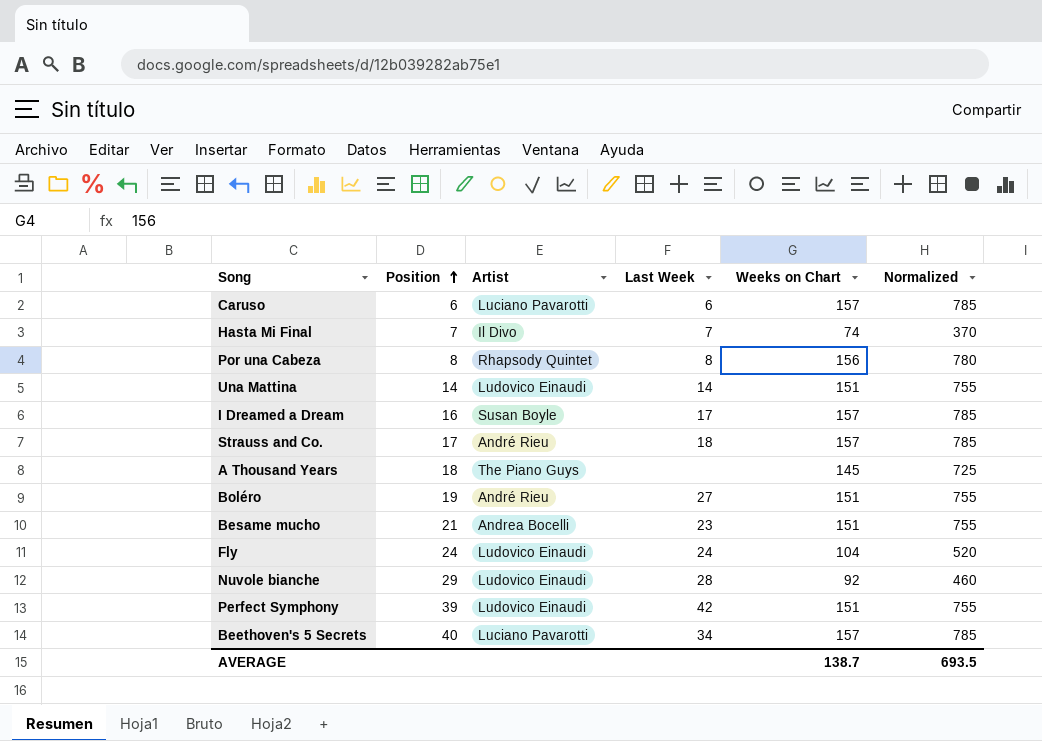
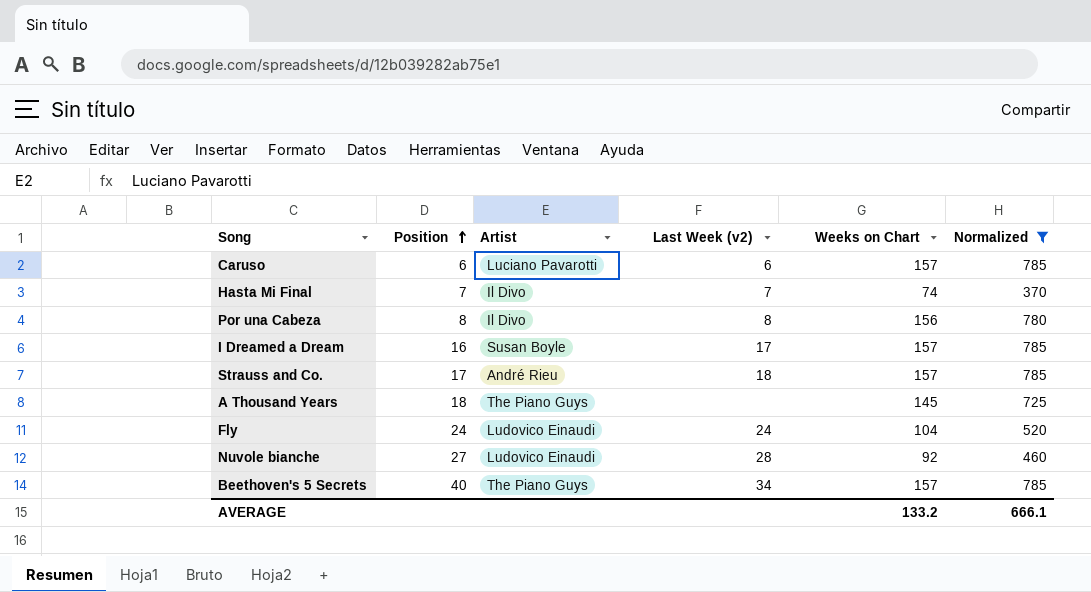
filter: none -> Normalized != 755
column name: Last Week -> Last Week (v2)
Por una Cabeza | Artist: Rhapsody Quintet -> Il Divo
Nuvole bianche | Position: 29 -> 27
Beethoven's 5 Secrets | Artist: Luciano Pavarotti -> The Piano Guys
AVERAGE | Weeks on Chart: 138.7 -> 133.2
AVERAGE | Normalized: 693.5 -> 666.1

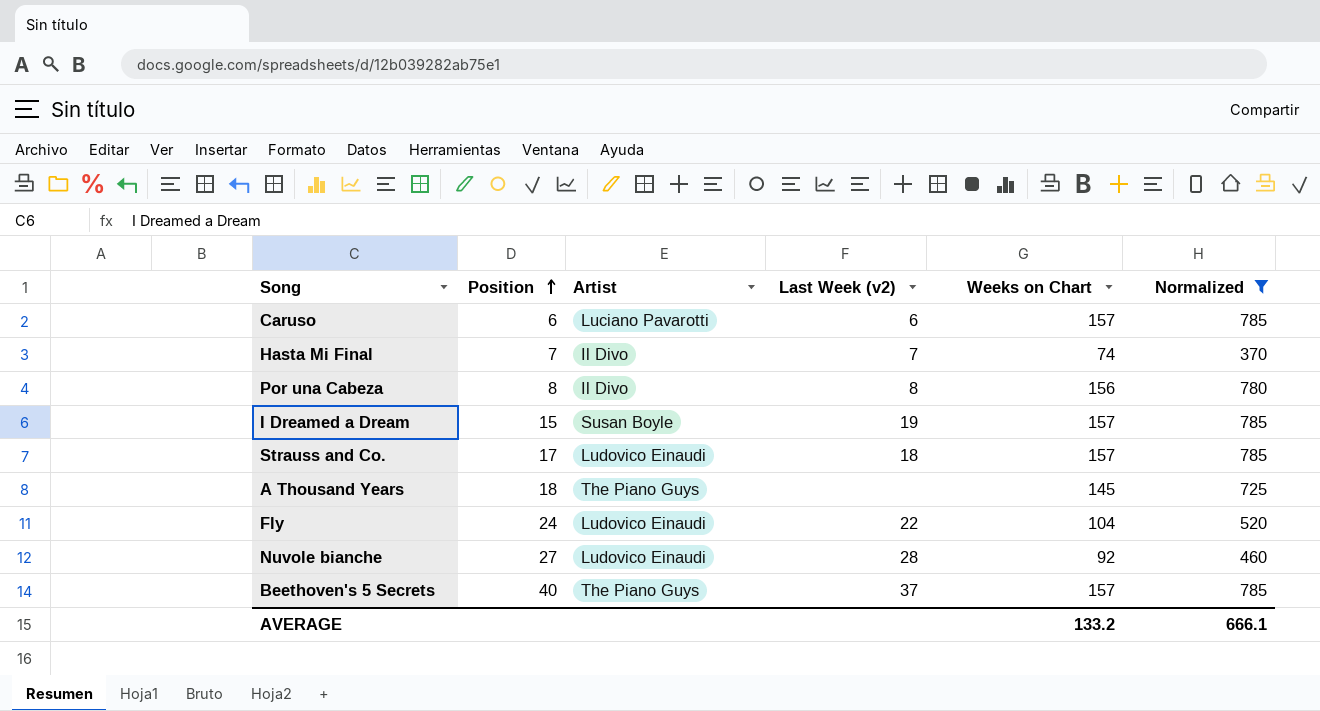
I Dreamed a Dream | Position: 16 -> 15
I Dreamed a Dream | Last Week (v2): 17 -> 19
Strauss and Co. | Artist: André Rieu -> Ludovico Einaudi
Fly | Last Week (v2): 24 -> 22
Beethoven's 5 Secrets | Last Week (v2): 34 -> 37

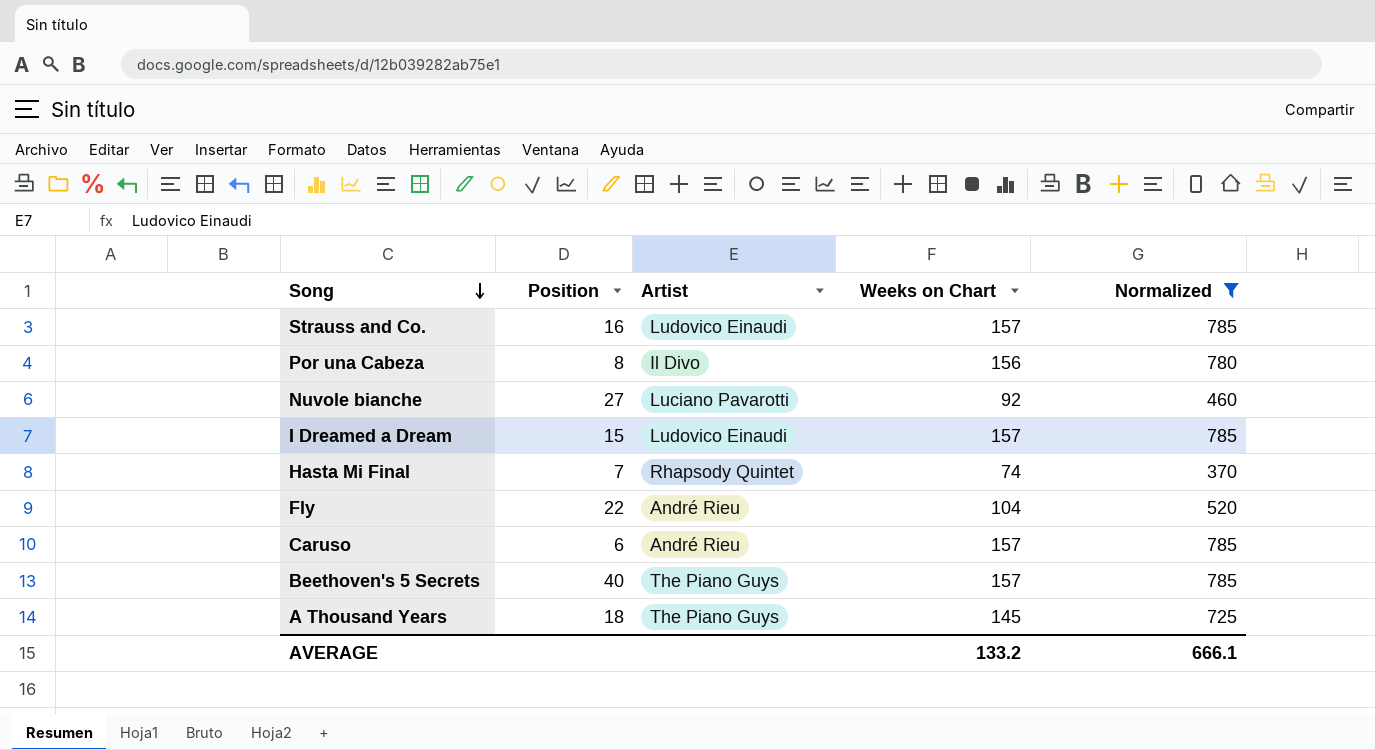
row order: Position ascending -> Song descending
column Last Week (v2) | position: 4 -> none
Strauss and Co. | Position: 17 -> 16
Nuvole bianche | Artist: Ludovico Einaudi -> Luciano Pavarotti
I Dreamed a Dream | Artist: Susan Boyle -> Ludovico Einaudi
Hasta Mi Final | Artist: Il Divo -> Rhapsody Quintet
Fly | Position: 24 -> 22
Fly | Artist: Ludovico Einaudi -> André Rieu
Caruso | Artist: Luciano Pavarotti -> André Rieu

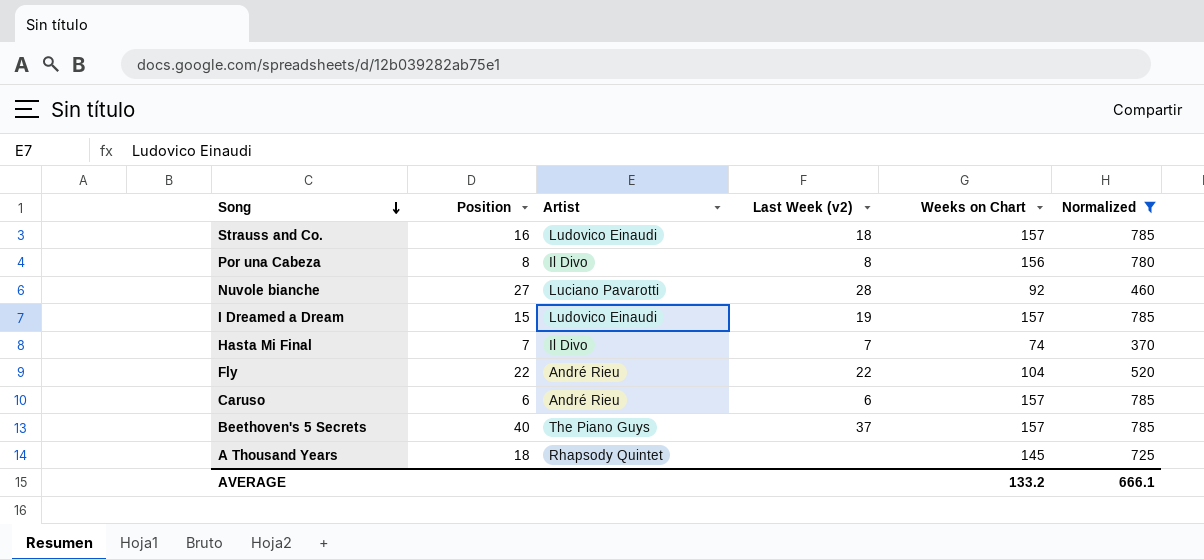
column Last Week (v2) | position: none -> 4
Hasta Mi Final | Artist: Rhapsody Quintet -> Il Divo
A Thousand Years | Artist: The Piano Guys -> Rhapsody Quintet

